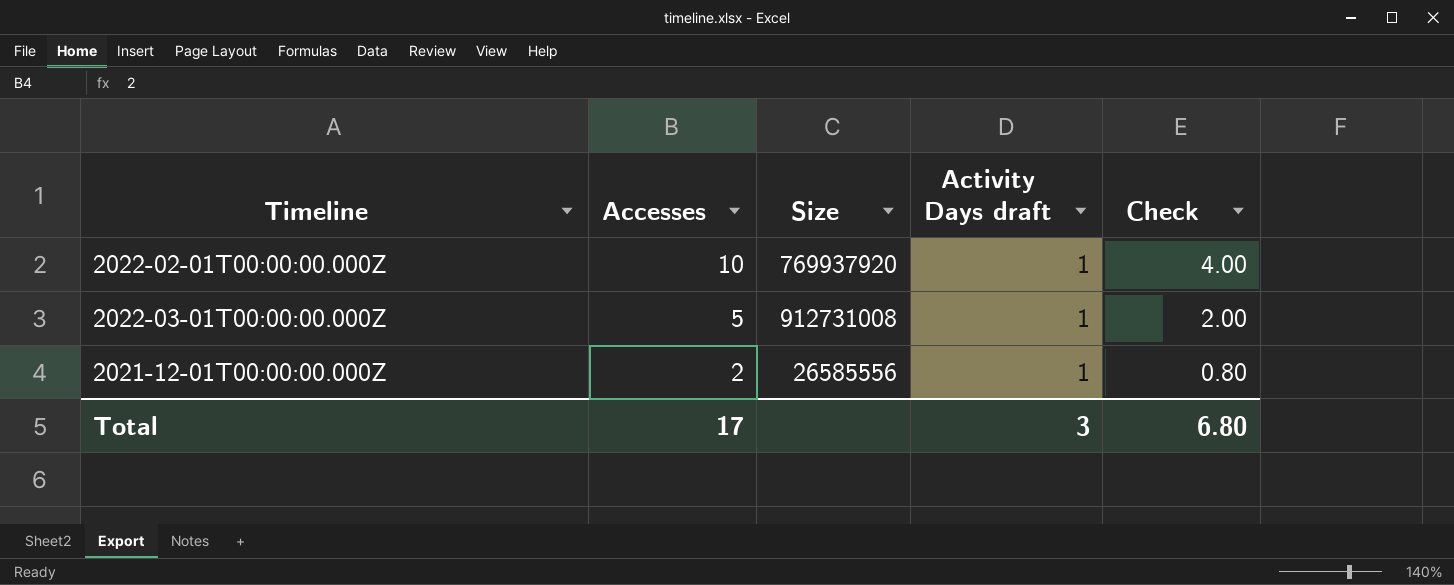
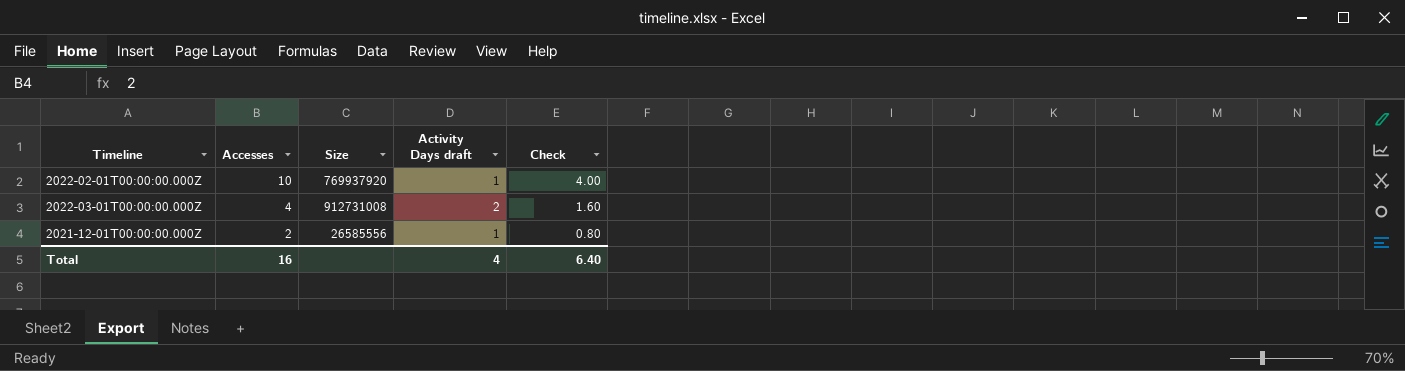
2022-03-01T00:00:00.000Z | Accesses: 5 -> 4
2022-03-01T00:00:00.000Z | Activity Days draft: 1 -> 2
2022-03-01T00:00:00.000Z | Check: 2.00 -> 1.60
Total | Accesses: 17 -> 16
Total | Activity Days draft: 3 -> 4
Total | Check: 6.80 -> 6.40

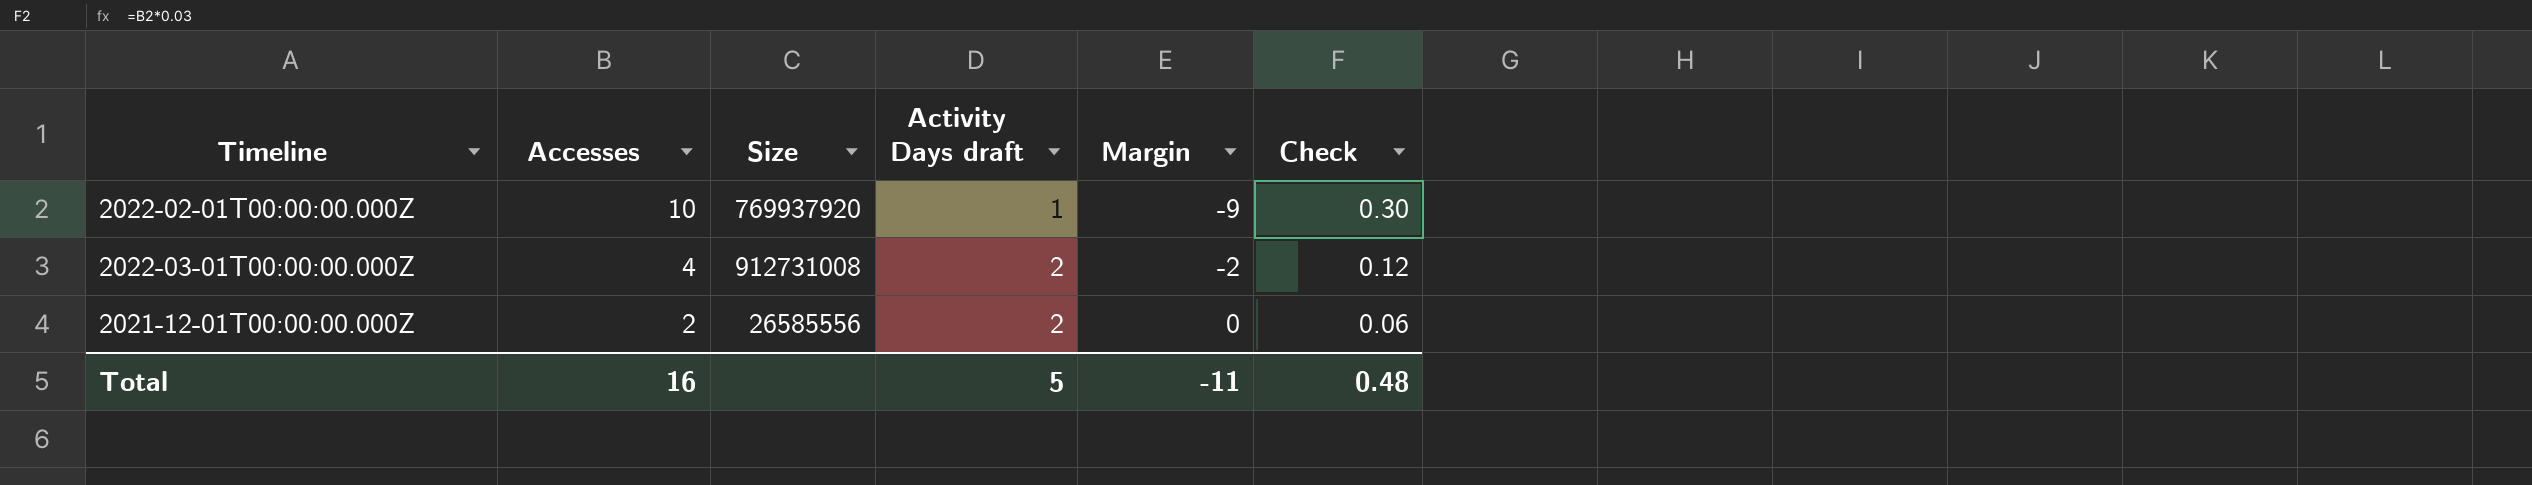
column Margin | formula: none -> [Activity Days draft] - [Accesses]
column Check | formula: [Accesses] * 0.4 -> [Accesses] * 0.03
2021-12-01T00:00:00.000Z | Activity Days draft: 1 -> 2
Total | Activity Days draft: 4 -> 5
Total | Check: 6.40 -> 0.48

